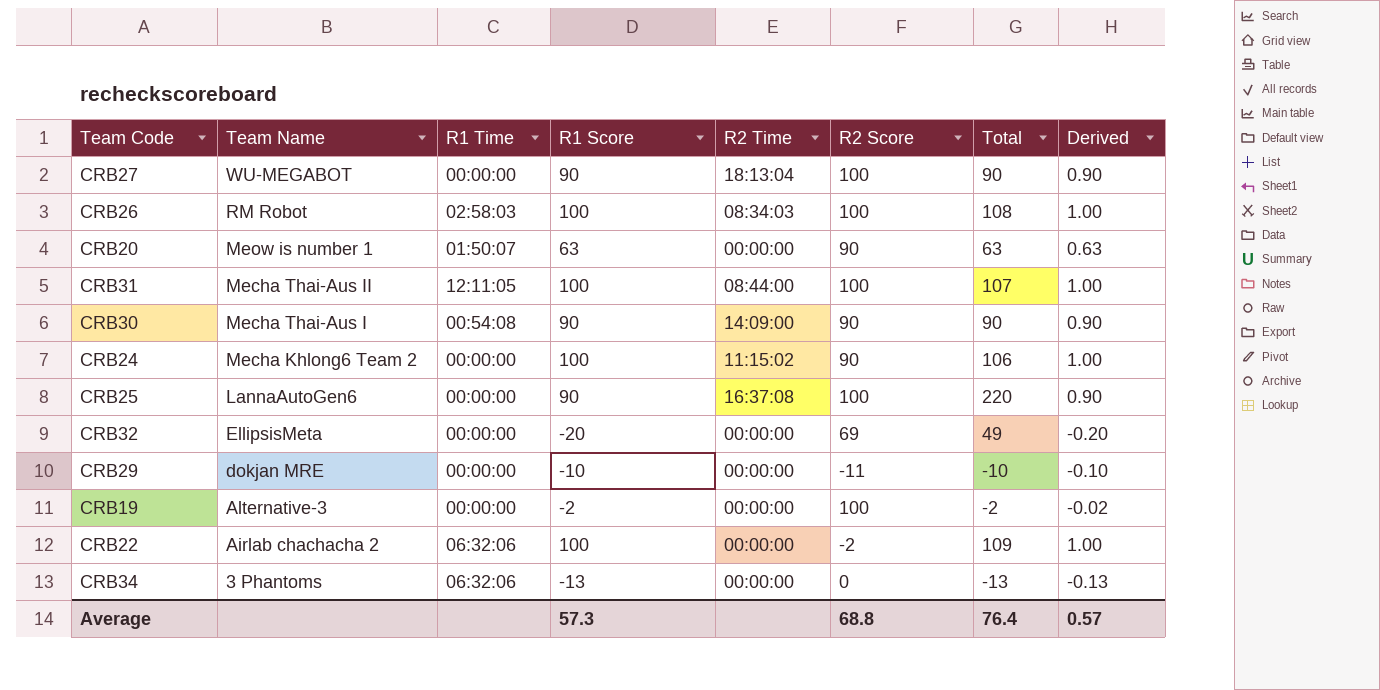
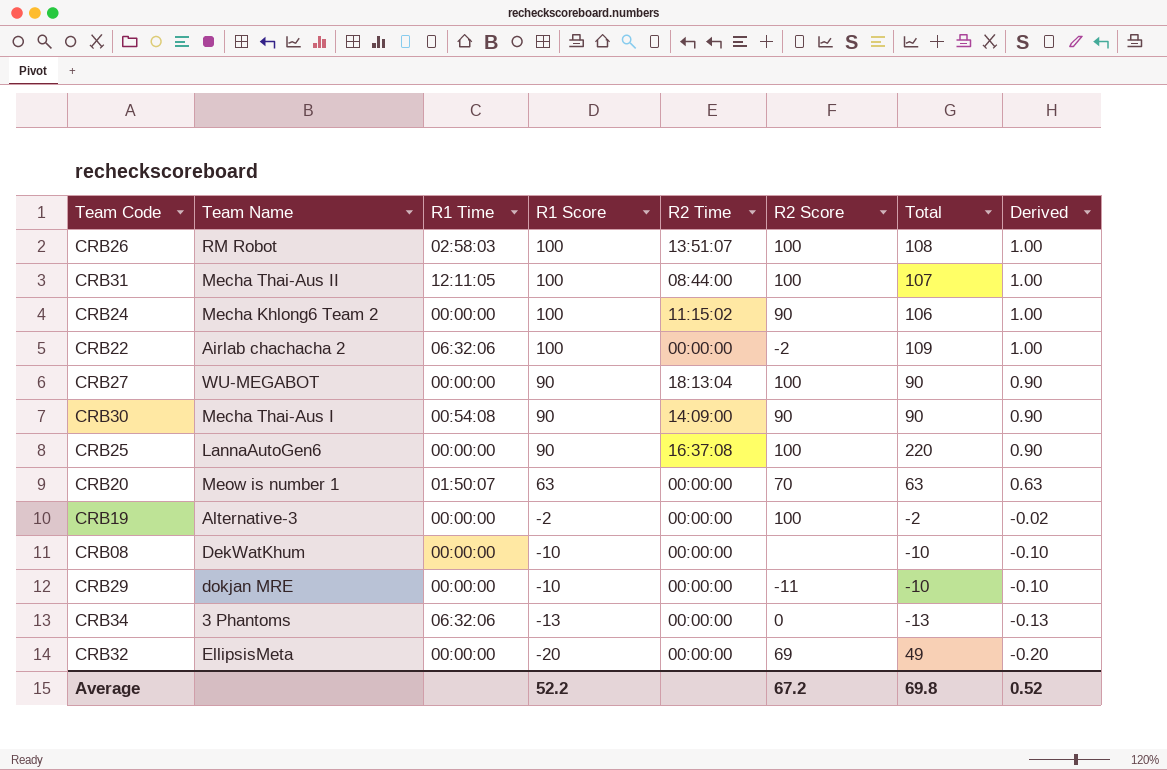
row order: Team Name descending -> R1 Score descending
CRB26 | R2 Time: 08:34:03 -> 13:51:07
CRB20 | R2 Score: 90 -> 70
row CRB08: none -> DekWatKhum | 00:00:00 | -10 | 00:00:00 | none | -10 | -0.10
Average | R1 Score: 57.3 -> 52.2
Average | R2 Score: 68.8 -> 67.2
Average | Total: 76.4 -> 69.8
Average | Derived: 0.57 -> 0.52

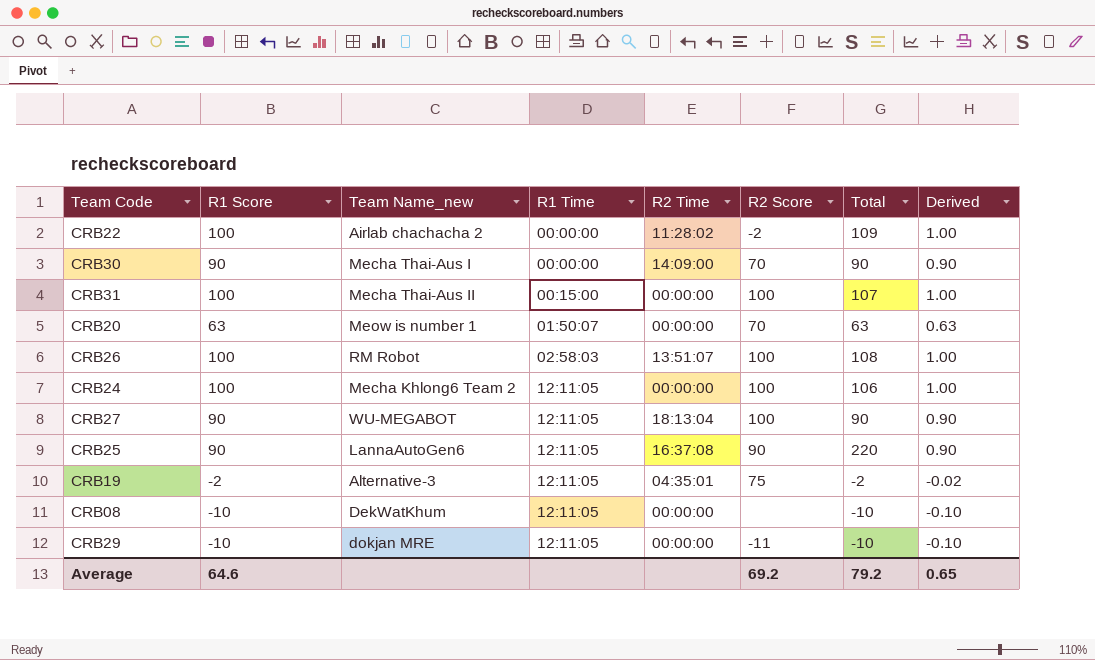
row order: R1 Score descending -> R1 Time ascending
column R1 Score | position: 4 -> 2
column name: Team Name -> Team Name_new
row CRB34: 3 Phantoms | 06:32:06 | -13 | 00:00:00 | 0 | -13 | -0.13 -> none
row CRB32: EllipsisMeta | 00:00:00 | -20 | 00:00:00 | 69 | 49 | -0.20 -> none
CRB22 | R1 Time: 06:32:06 -> 00:00:00
CRB22 | R2 Time: 00:00:00 -> 11:28:02
CRB30 | R1 Time: 00:54:08 -> 00:00:00
CRB30 | R2 Score: 90 -> 70
CRB31 | R1 Time: 12:11:05 -> 00:15:00
CRB31 | R2 Time: 08:44:00 -> 00:00:00
CRB24 | R1 Time: 00:00:00 -> 12:11:05
CRB24 | R2 Time: 11:15:02 -> 00:00:00
CRB24 | R2 Score: 90 -> 100
CRB27 | R1 Time: 00:00:00 -> 12:11:05
CRB25 | R1 Time: 00:00:00 -> 12:11:05
CRB25 | R2 Score: 100 -> 90
CRB19 | R1 Time: 00:00:00 -> 12:11:05
CRB19 | R2 Time: 00:00:00 -> 04:35:01
CRB19 | R2 Score: 100 -> 75
CRB08 | R1 Time: 00:00:00 -> 12:11:05
CRB29 | R1 Time: 00:00:00 -> 12:11:05
Average | R1 Score: 52.2 -> 64.6
Average | R2 Score: 67.2 -> 69.2
Average | Total: 69.8 -> 79.2
Average | Derived: 0.52 -> 0.65

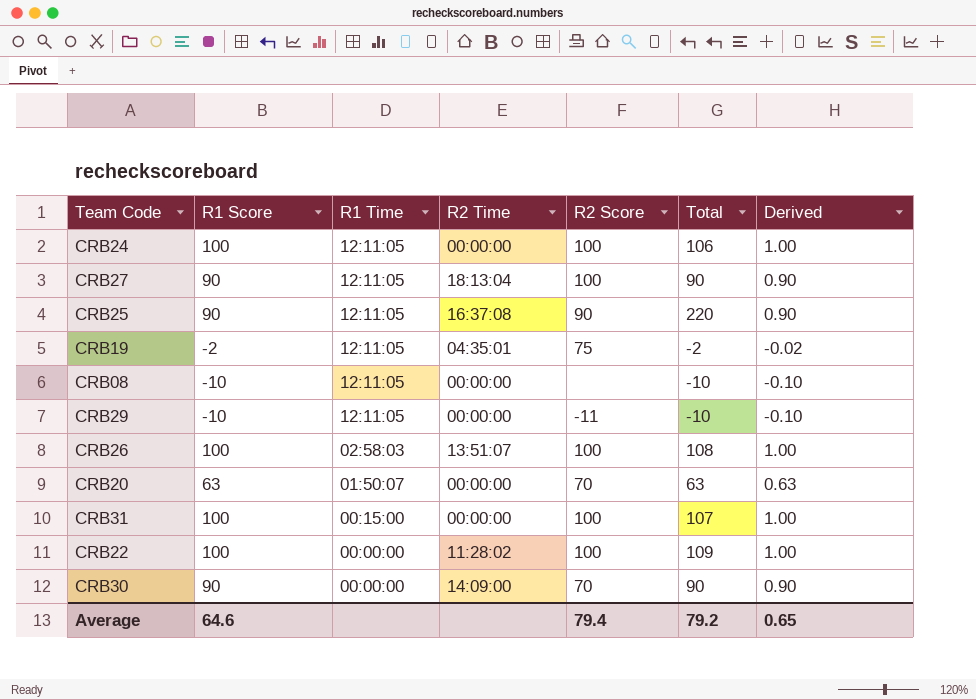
row order: R1 Time ascending -> R1 Time descending
column Team Name_new | position: 3 -> none
CRB22 | R2 Score: -2 -> 100
Average | R2 Score: 69.2 -> 79.4

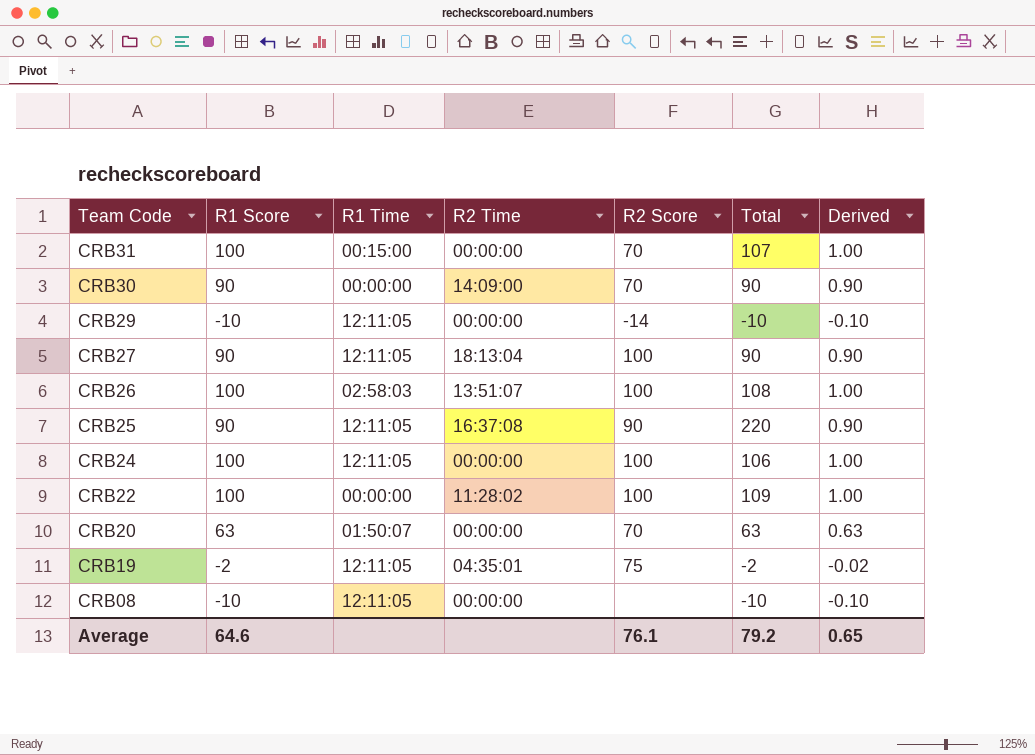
row order: R1 Time descending -> Team Code descending
CRB31 | R2 Score: 100 -> 70
CRB29 | R2 Score: -11 -> -14
Average | R2 Score: 79.4 -> 76.1

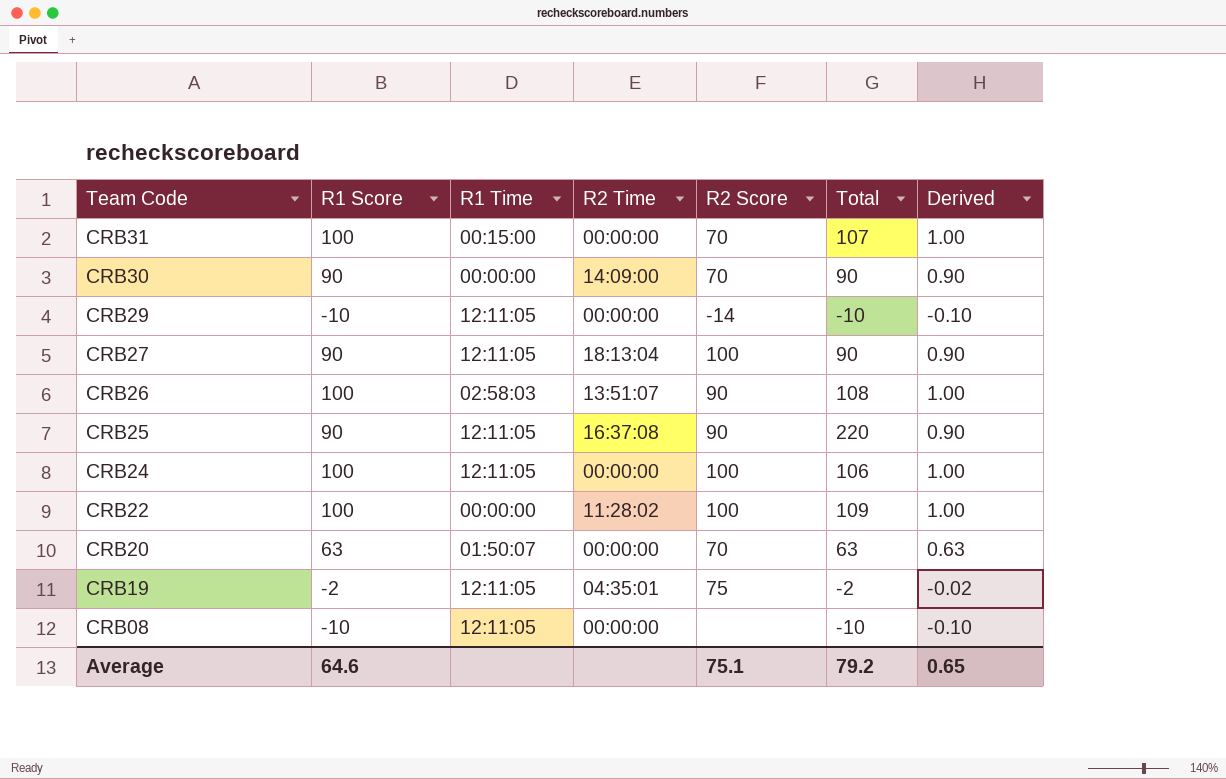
CRB26 | R2 Score: 100 -> 90
Average | R2 Score: 76.1 -> 75.1

